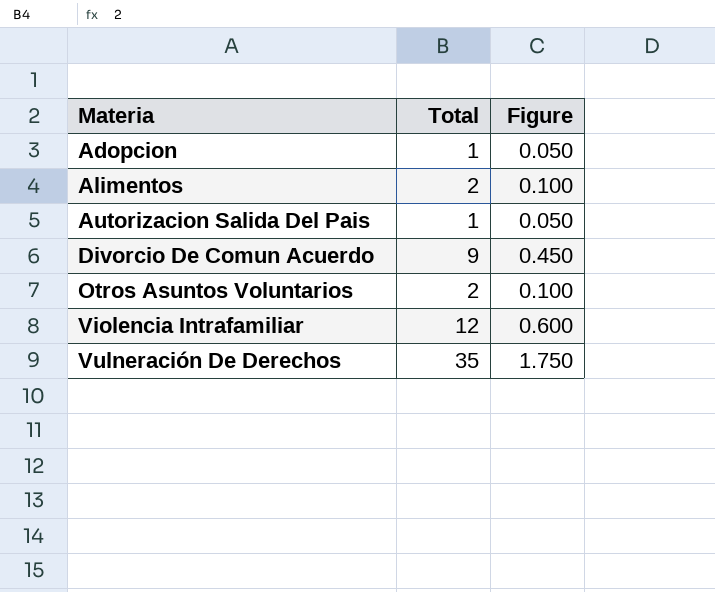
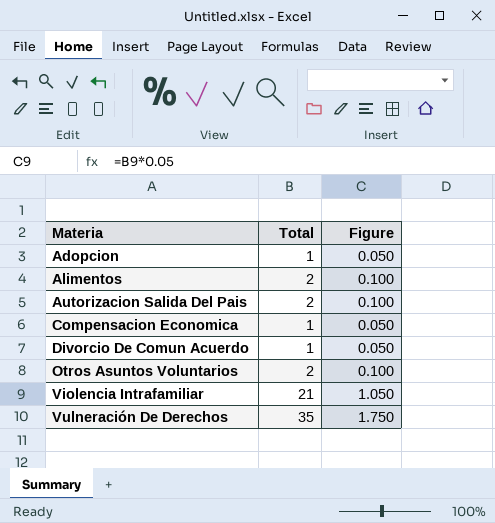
Autorizacion Salida Del Pais | Total: 1 -> 2
Autorizacion Salida Del Pais | Figure: 0.050 -> 0.100
row Compensacion Economica: none -> 1 | 0.050
Divorcio De Comun Acuerdo | Total: 9 -> 1
Divorcio De Comun Acuerdo | Figure: 0.450 -> 0.050
Violencia Intrafamiliar | Total: 12 -> 21
Violencia Intrafamiliar | Figure: 0.600 -> 1.050

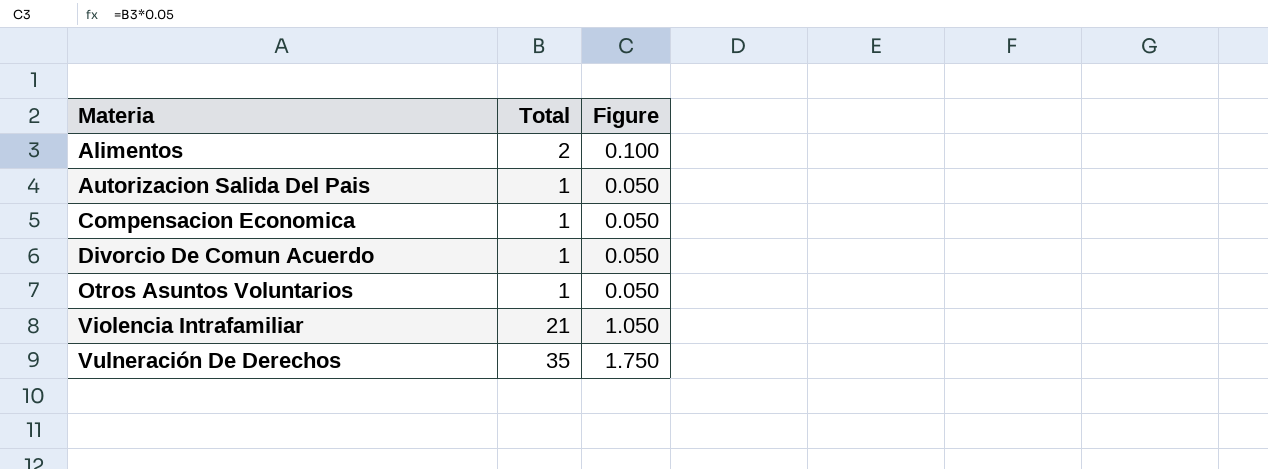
row Adopcion: 1 | 0.050 -> none
Autorizacion Salida Del Pais | Total: 2 -> 1
Autorizacion Salida Del Pais | Figure: 0.100 -> 0.050
Otros Asuntos Voluntarios | Total: 2 -> 1
Otros Asuntos Voluntarios | Figure: 0.100 -> 0.050

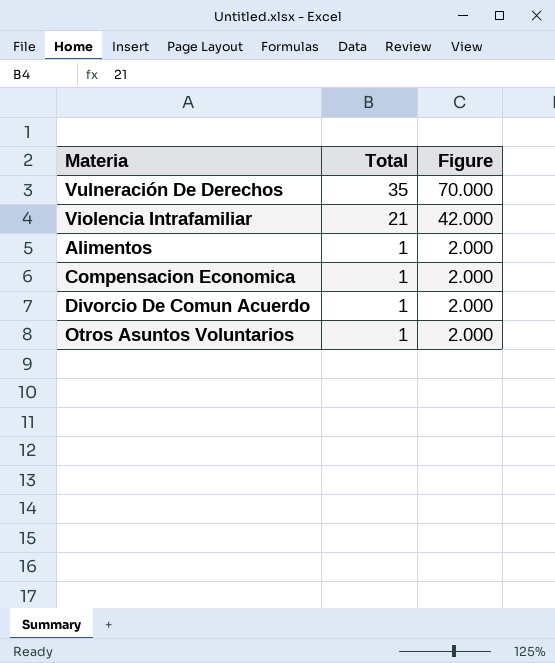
row order: Materia ascending -> Total descending
column Figure | formula: [Total] * 0.05 -> [Total] * 2
row Autorizacion Salida Del Pais: 1 | 0.050 -> none
Alimentos | Total: 2 -> 1

